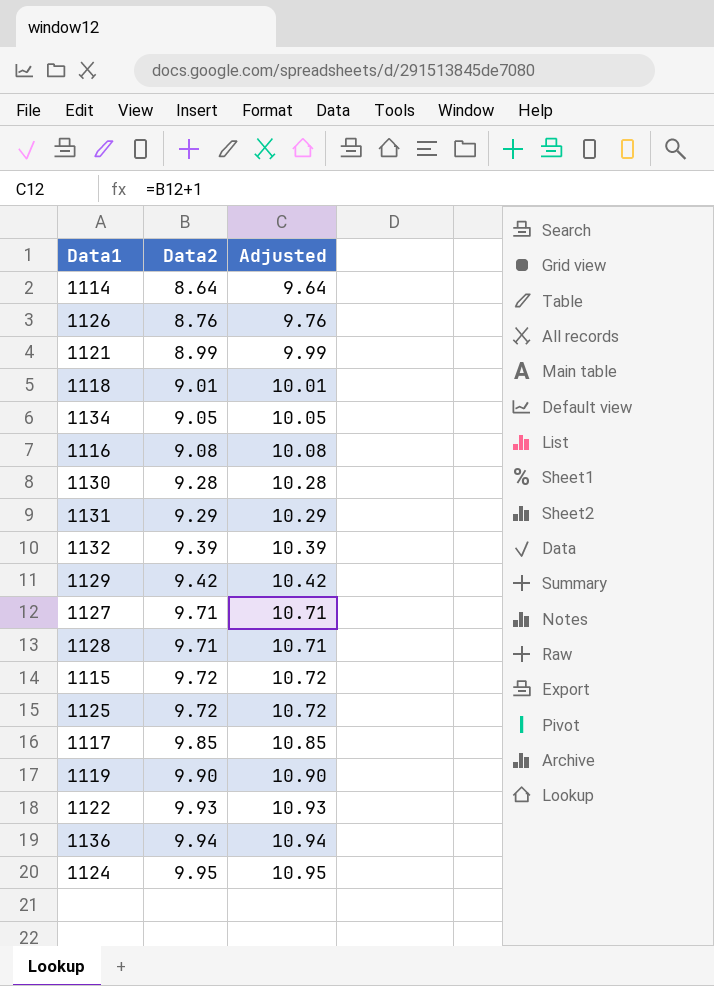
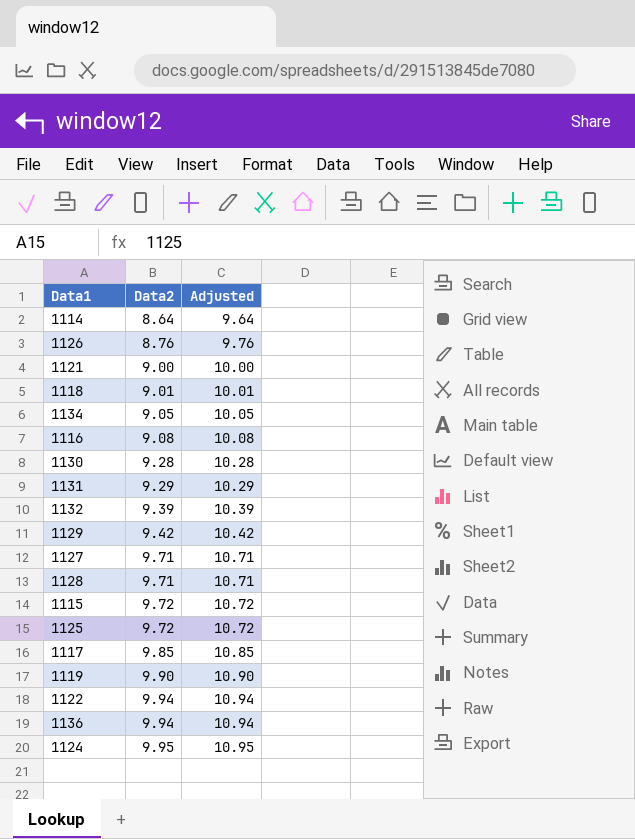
1121 | Data2: 8.99 -> 9.00
1121 | Adjusted: 9.99 -> 10.00
1122 | Data2: 9.93 -> 9.94
1122 | Adjusted: 10.93 -> 10.94

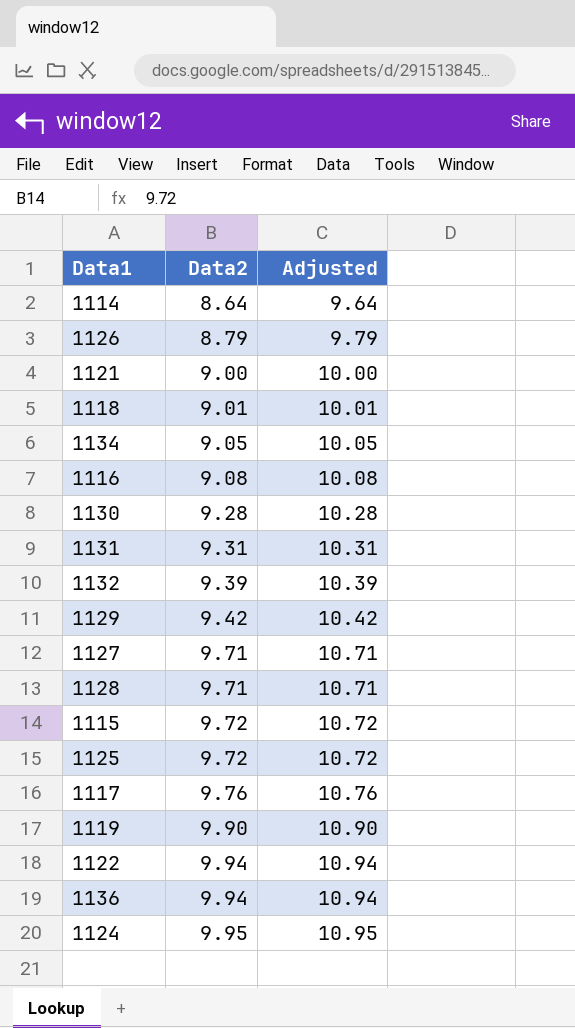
1126 | Data2: 8.76 -> 8.79
1126 | Adjusted: 9.76 -> 9.79
1131 | Data2: 9.29 -> 9.31
1131 | Adjusted: 10.29 -> 10.31
1117 | Data2: 9.85 -> 9.76
1117 | Adjusted: 10.85 -> 10.76

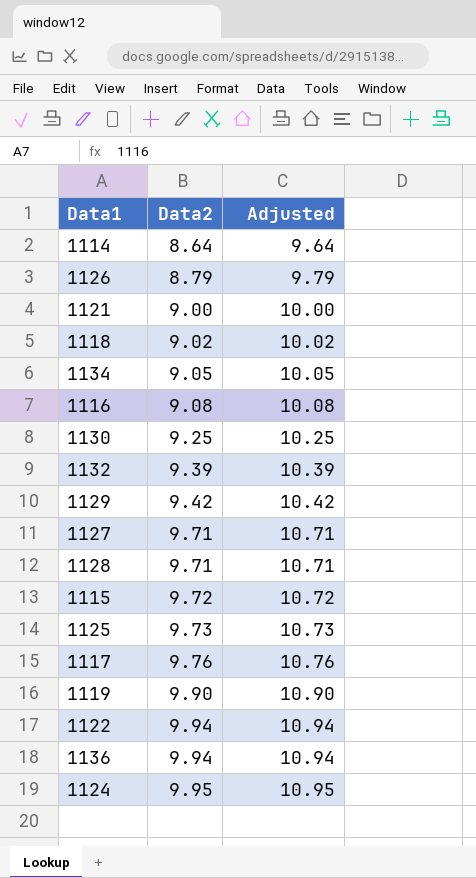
row 1131: 9.31 | 10.31 -> none
1118 | Data2: 9.01 -> 9.02
1118 | Adjusted: 10.01 -> 10.02
1130 | Data2: 9.28 -> 9.25
1130 | Adjusted: 10.28 -> 10.25
1125 | Data2: 9.72 -> 9.73
1125 | Adjusted: 10.72 -> 10.73

